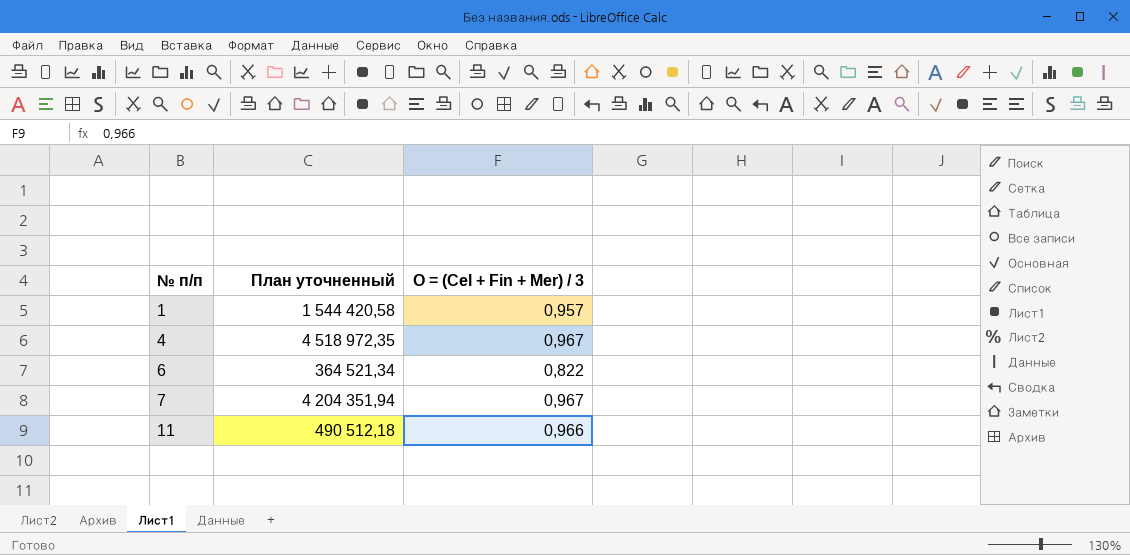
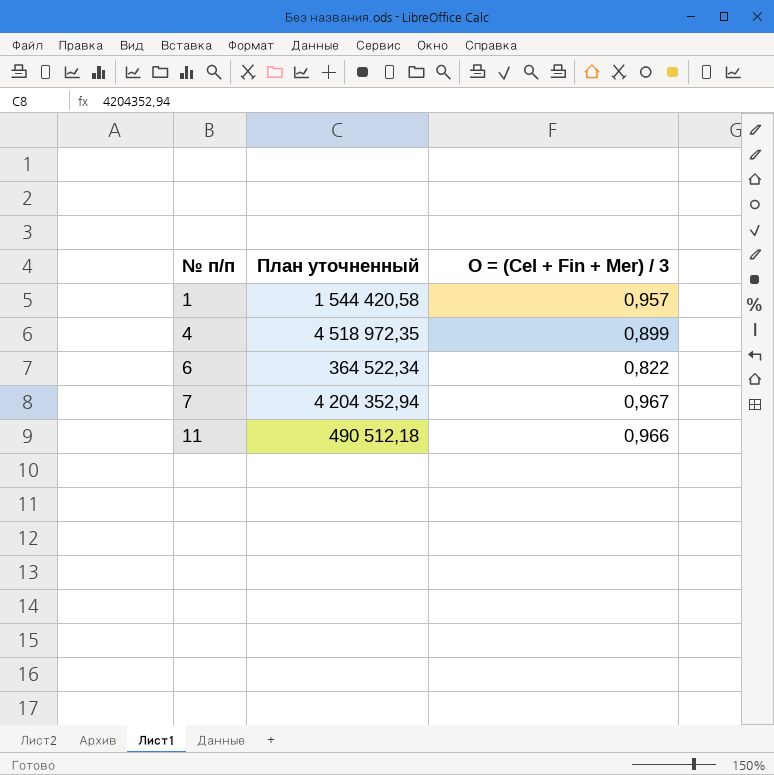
4 | O = (Cel + Fin + Mer) / 3: 0,967 -> 0,899
6 | План уточненный: 364 521,34 -> 364 522,34
7 | План уточненный: 4 204 351,94 -> 4 204 352,94

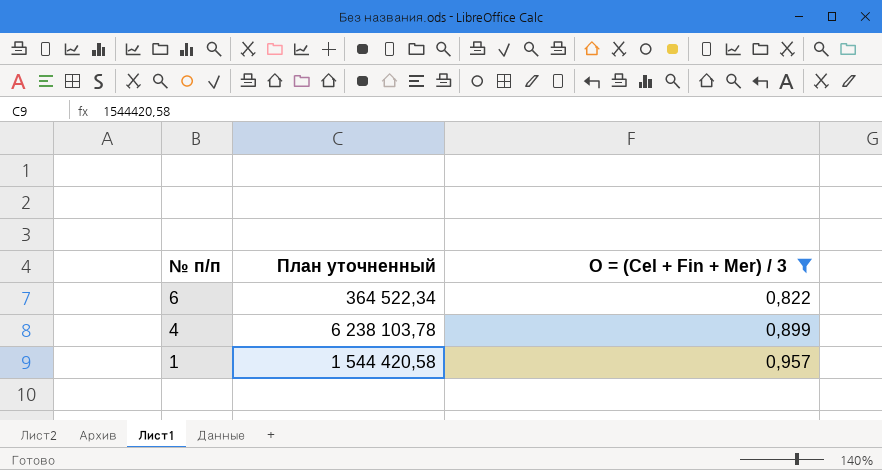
filter: none -> O = (Cel + Fin + Mer) / 3 <= 0,957
row order: № п/п ascending -> № п/п descending
4 | План уточненный: 4 518 972,35 -> 6 238 103,78

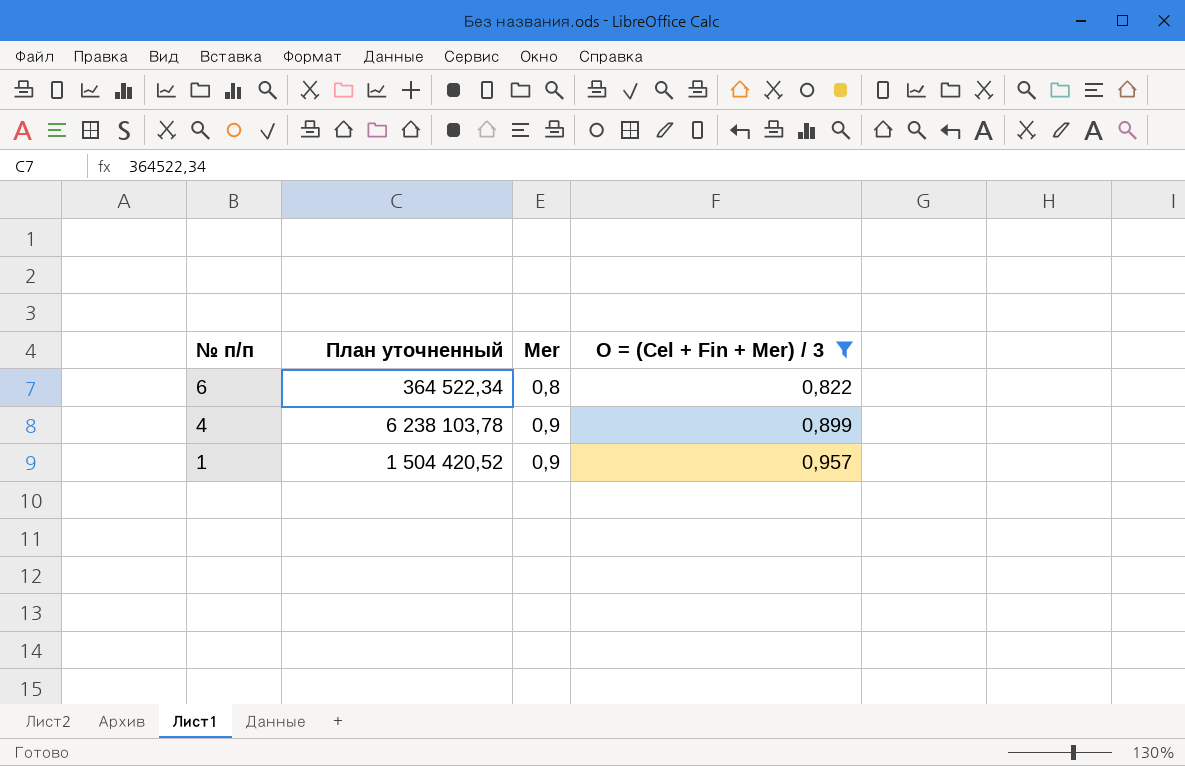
column Mer | position: none -> 3
1 | План уточненный: 1 544 420,58 -> 1 504 420,52

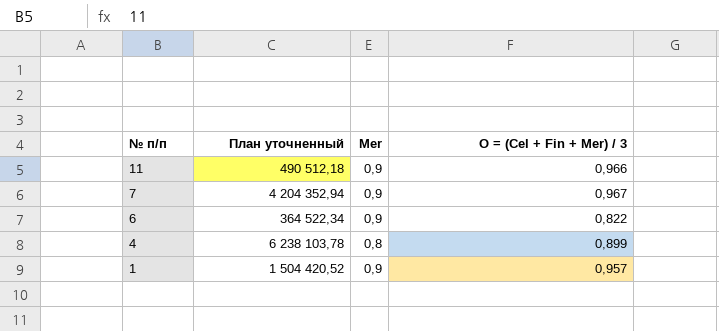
filter: O = (Cel + Fin + Mer) / 3 <= 0,957 -> none
6 | Mer: 0,8 -> 0,9
4 | Mer: 0,9 -> 0,8

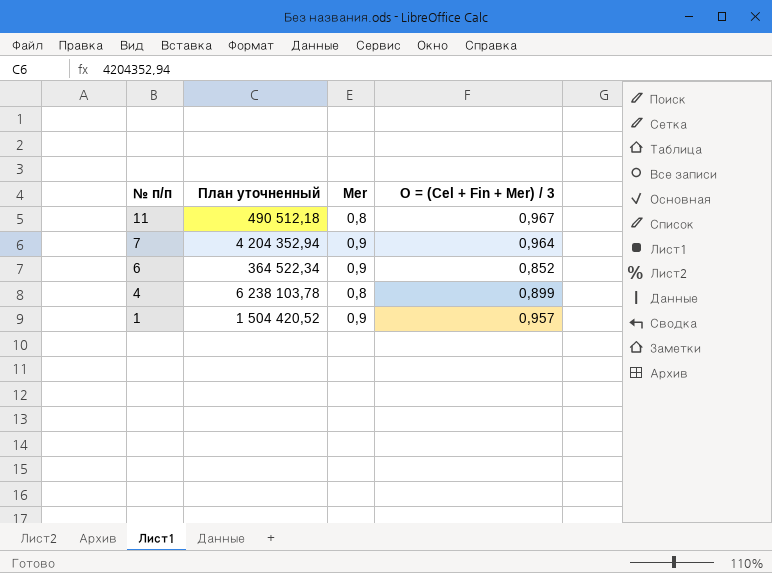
11 | Mer: 0,9 -> 0,8
11 | O = (Cel + Fin + Mer) / 3: 0,966 -> 0,967
7 | O = (Cel + Fin + Mer) / 3: 0,967 -> 0,964
6 | O = (Cel + Fin + Mer) / 3: 0,822 -> 0,852

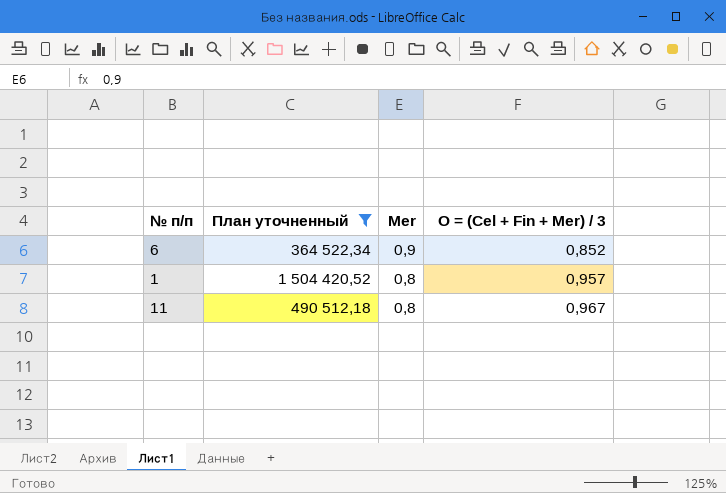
filter: none -> План уточненный <= 1 504 420,52
row order: № п/п descending -> Mer descending
1 | Mer: 0,9 -> 0,8

